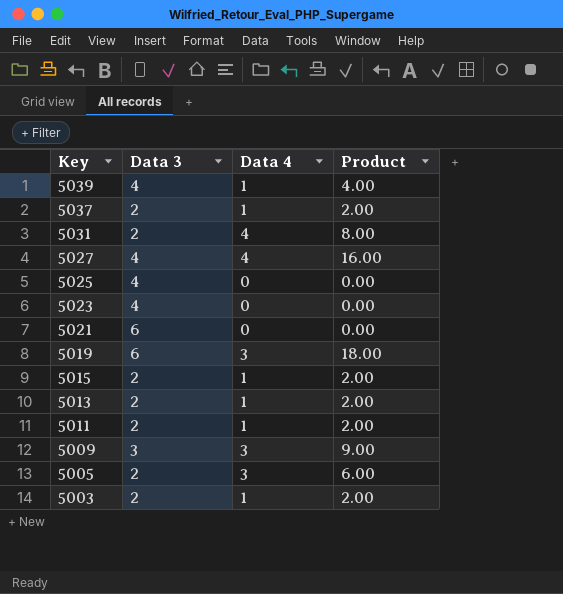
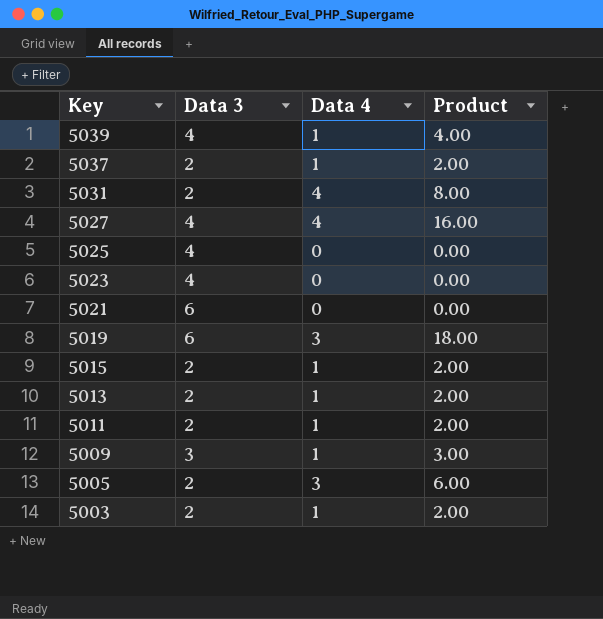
5009 | Data 4: 3 -> 1
5009 | Product: 9.00 -> 3.00

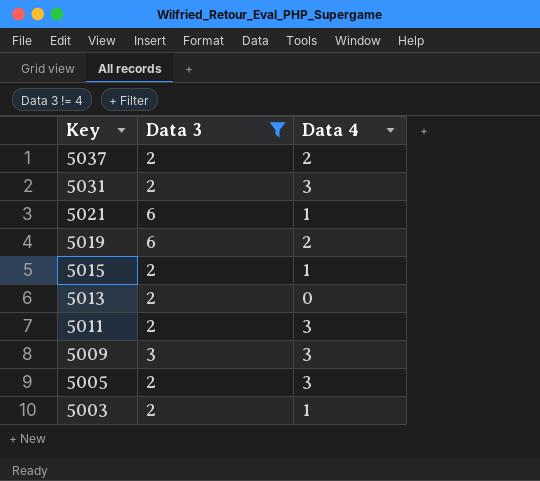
filter: none -> Data 3 != 4
column Product | formula: [Data 3] * [Data 4] -> none
5037 | Data 4: 1 -> 2
5031 | Data 4: 4 -> 3
5021 | Data 4: 0 -> 1
5019 | Data 4: 3 -> 2
5013 | Data 4: 1 -> 0
5011 | Data 4: 1 -> 3
5009 | Data 4: 1 -> 3

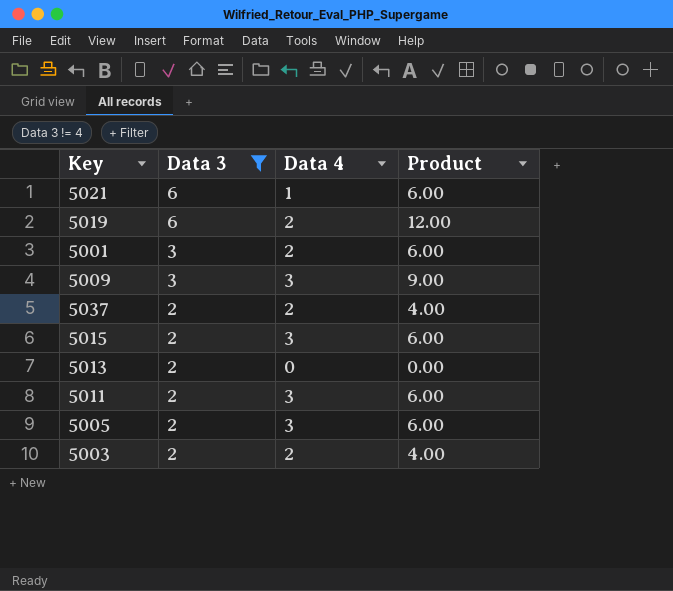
row order: Key descending -> Data 3 descending
column Product | formula: none -> [Data 3] * [Data 4]
row 5031: 2 | 3 -> none
row 5001: none -> 3 | 2 | 6.00
5015 | Data 4: 1 -> 3
5003 | Data 4: 1 -> 2

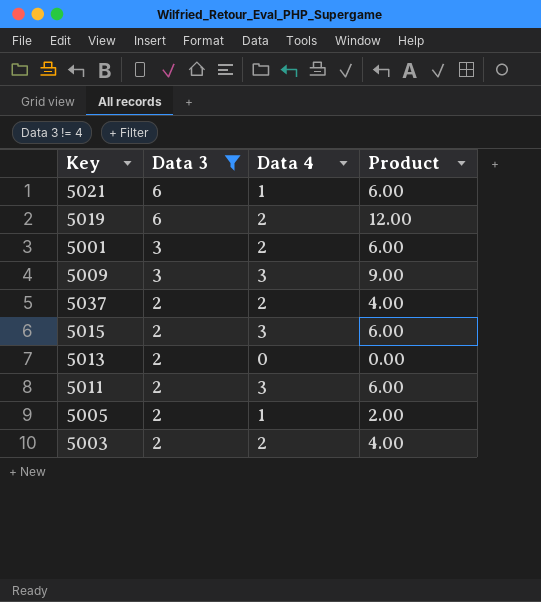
5005 | Data 4: 3 -> 1
5005 | Product: 6.00 -> 2.00

